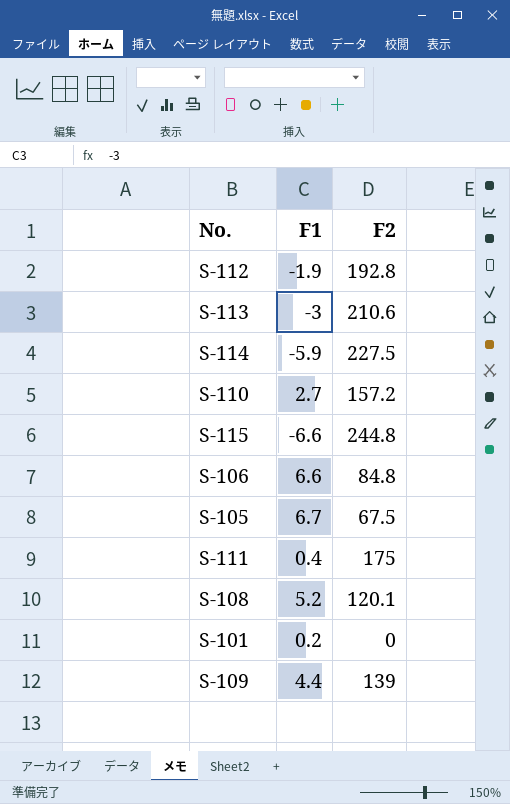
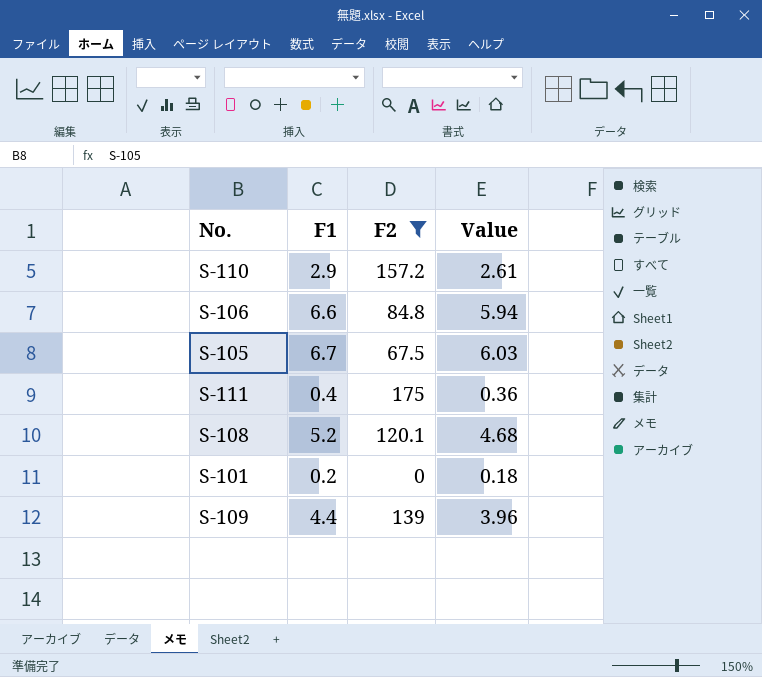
filter: none -> F2 <= 175
column Value | formula: none -> [F1] * 0.9
S-110 | F1: 2.7 -> 2.9

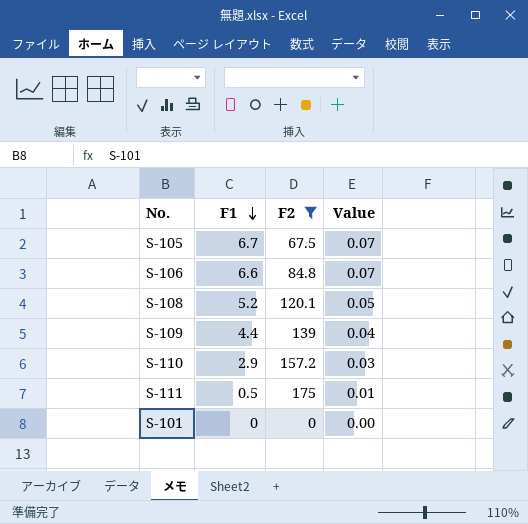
row order: none -> F1 descending
column Value | formula: [F1] * 0.9 -> [F1] * 0.01
S-111 | F1: 0.4 -> 0.5
S-101 | F1: 0.2 -> 0

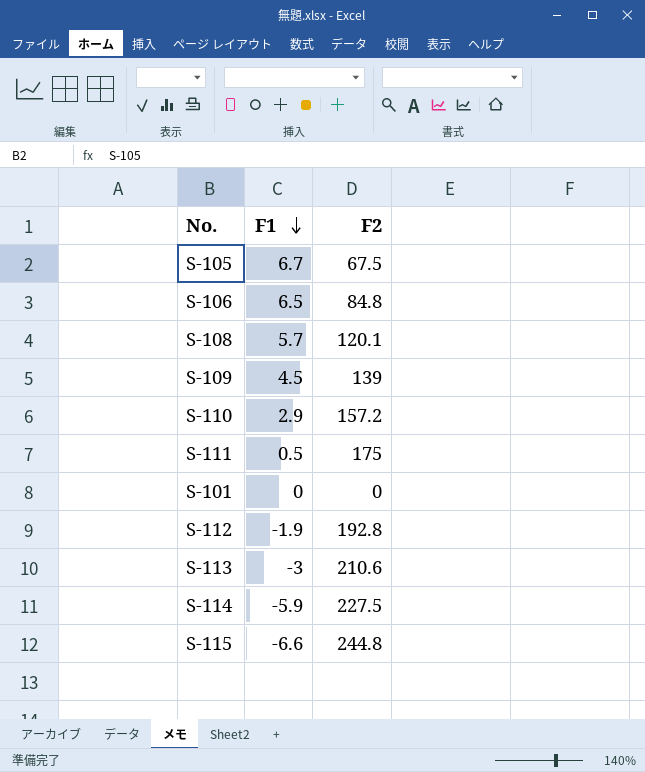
filter: F2 <= 175 -> none
column Value | formula: [F1] * 0.01 -> none
S-106 | F1: 6.6 -> 6.5
S-108 | F1: 5.2 -> 5.7
S-109 | F1: 4.4 -> 4.5

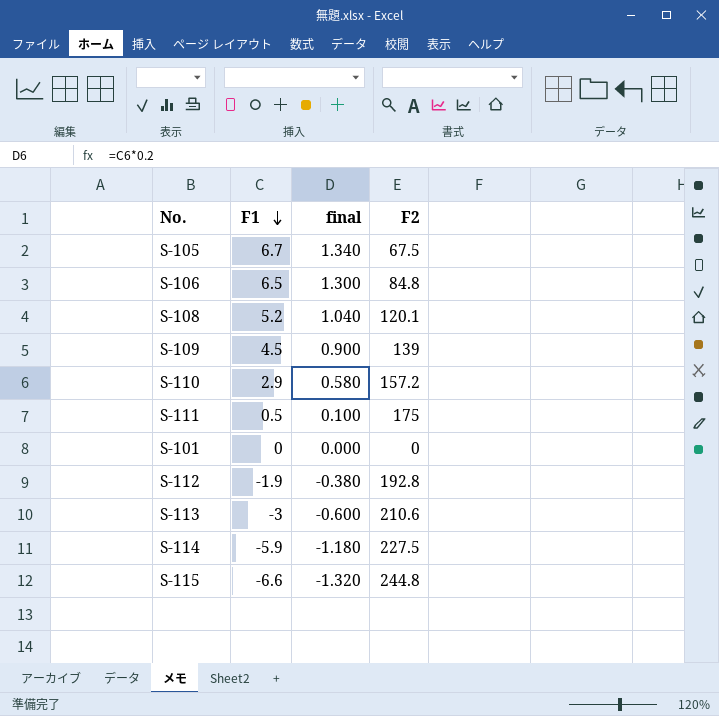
column final | formula: none -> [F1] * 0.2
S-108 | F1: 5.7 -> 5.2

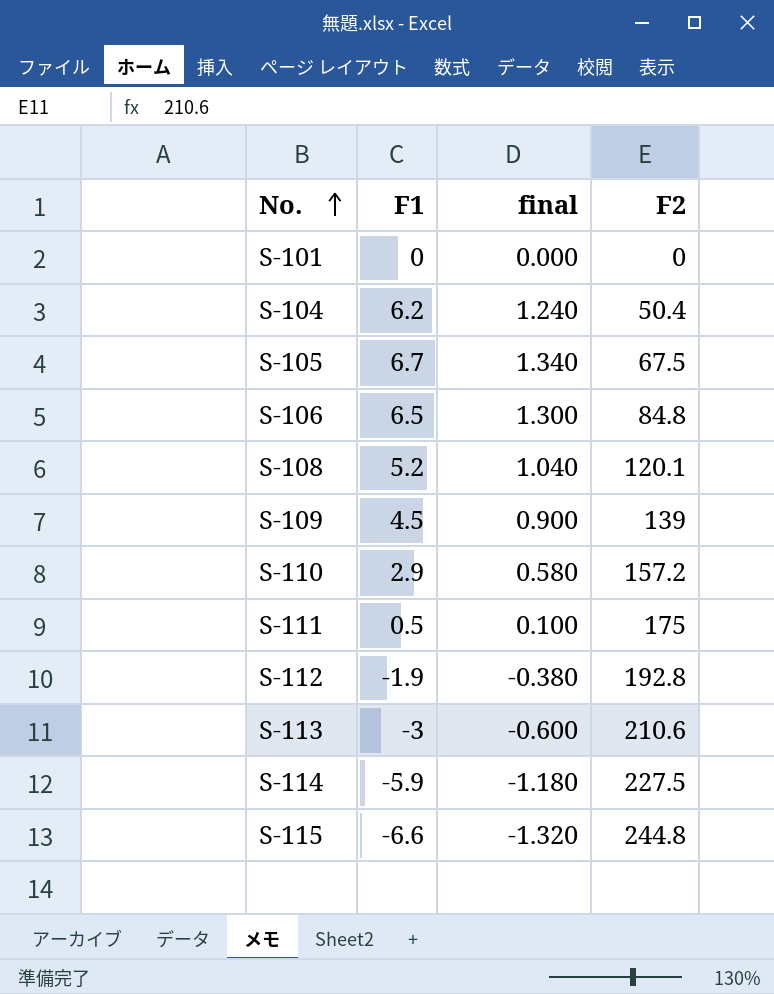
row order: F1 descending -> No. ascending
row S-104: none -> 6.2 | 1.240 | 50.4

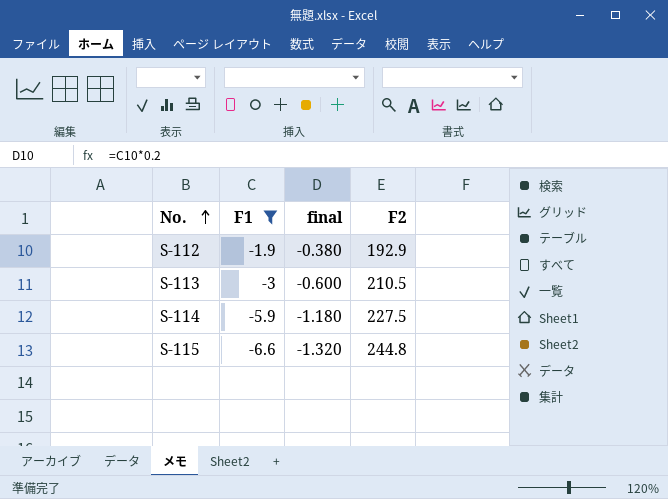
filter: none -> F1 <= -1.9
S-112 | F2: 192.8 -> 192.9
S-113 | F2: 210.6 -> 210.5

